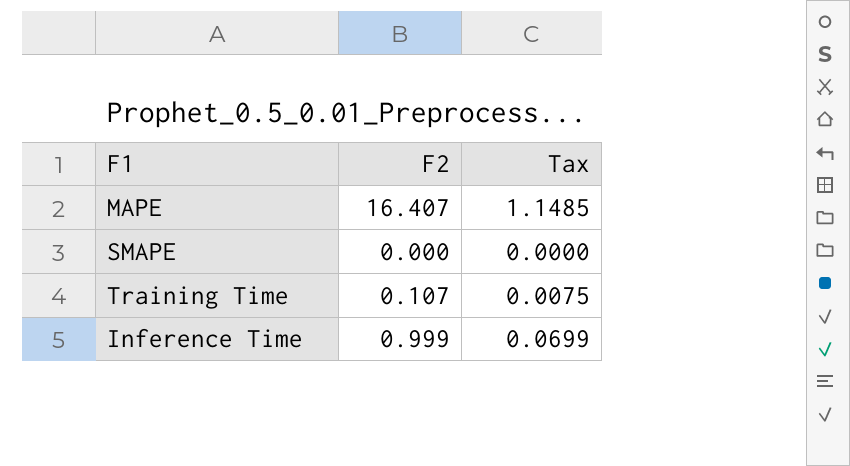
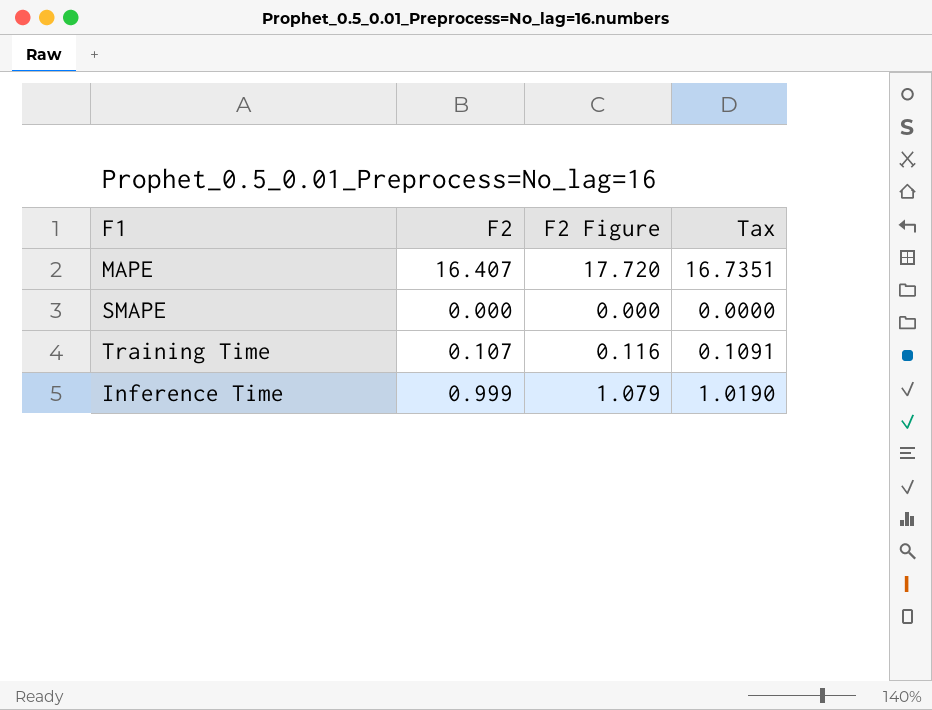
column F2 Figure | formula: none -> [F2] * 1.08
column Tax | formula: [F2] * 0.07 -> [F2] * 1.02

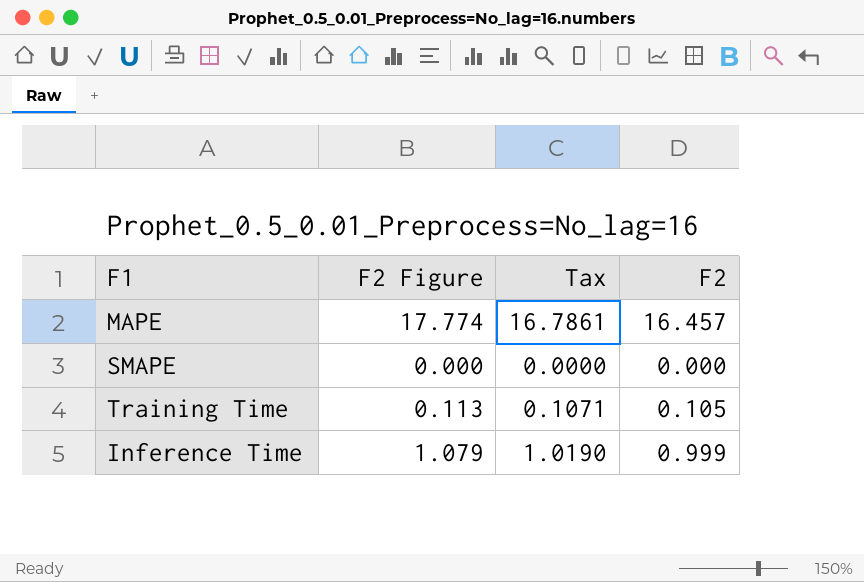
column F2 | position: 2 -> 4
MAPE | F2 Figure: 17.720 -> 17.774
MAPE | Tax: 16.7351 -> 16.7861
MAPE | F2: 16.407 -> 16.457
Training Time | F2 Figure: 0.116 -> 0.113
Training Time | Tax: 0.1091 -> 0.1071
Training Time | F2: 0.107 -> 0.105

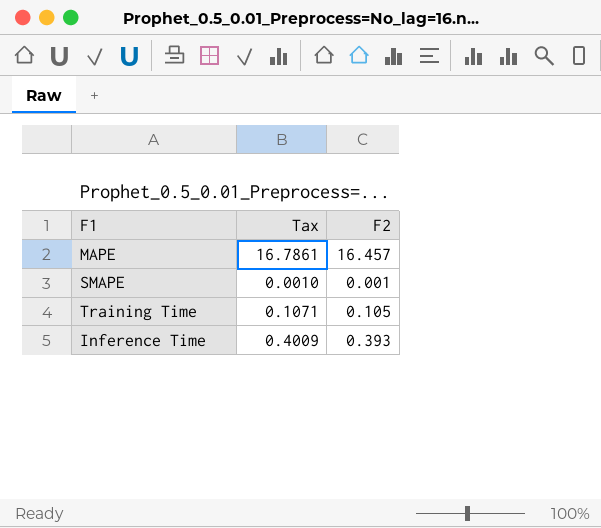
column F2 Figure | formula: [F2] * 1.08 -> none
SMAPE | Tax: 0.0000 -> 0.0010
SMAPE | F2: 0.000 -> 0.001
Inference Time | Tax: 1.0190 -> 0.4009
Inference Time | F2: 0.999 -> 0.393

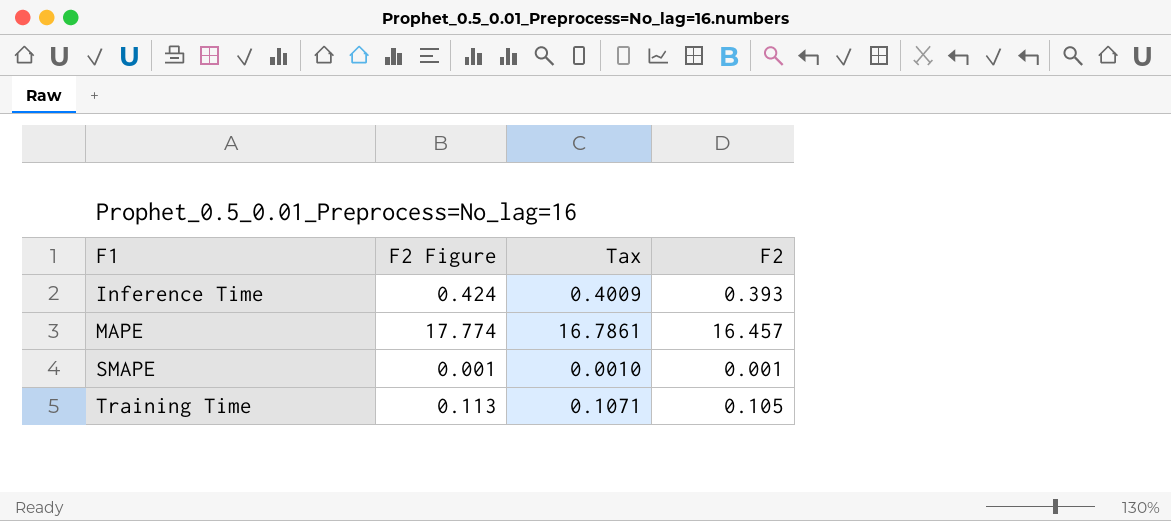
row order: none -> F1 ascending
column F2 Figure | formula: none -> [F2] * 1.08

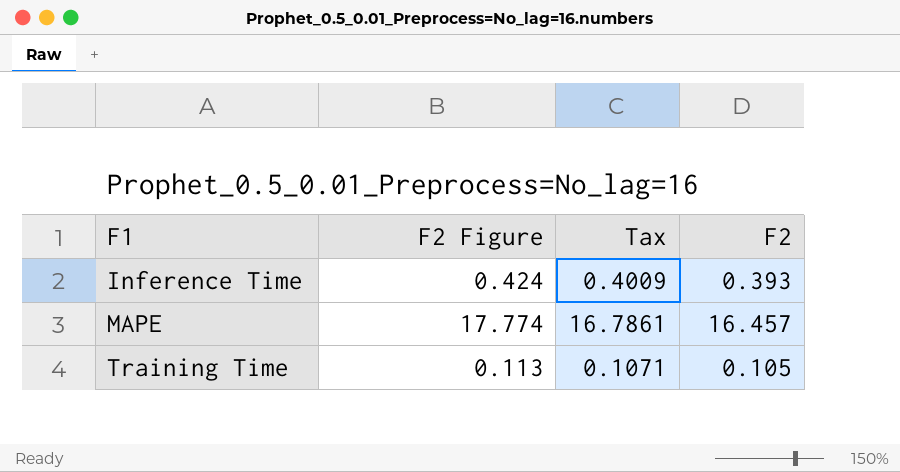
row SMAPE: 0.001 | 0.0010 | 0.001 -> none

